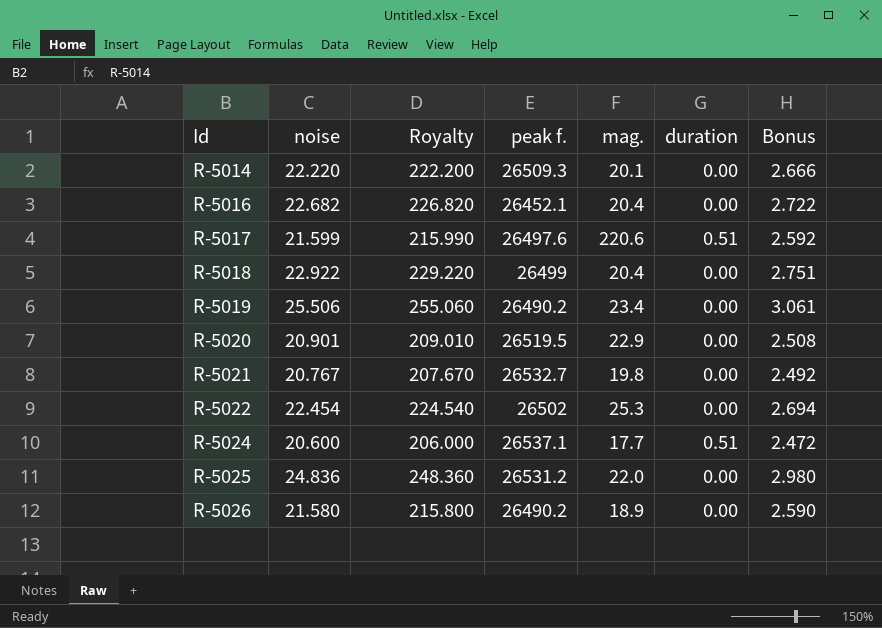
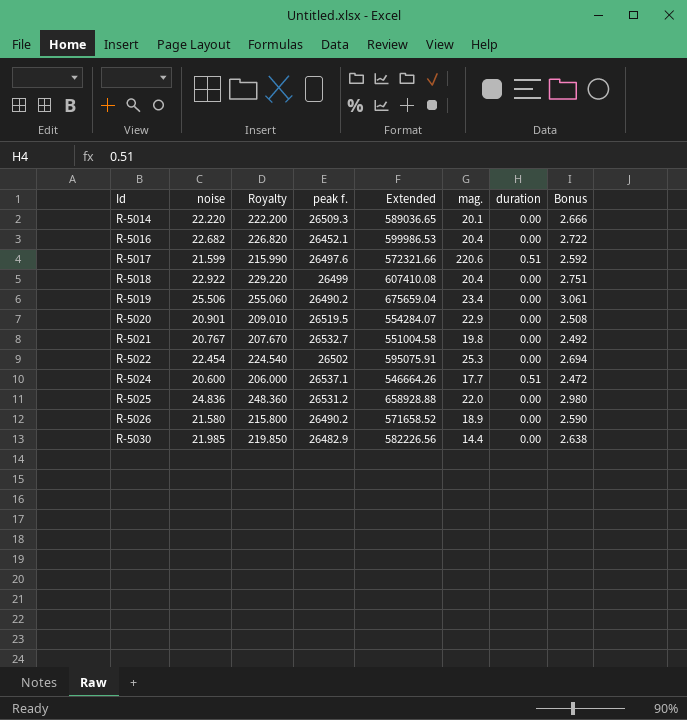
column Extended | formula: none -> [noise] * [peak f.]
row R-5030: none -> 21.985 | 219.850 | 26482.9 | 582226.56 | 14.4 | 0.00 | 2.638

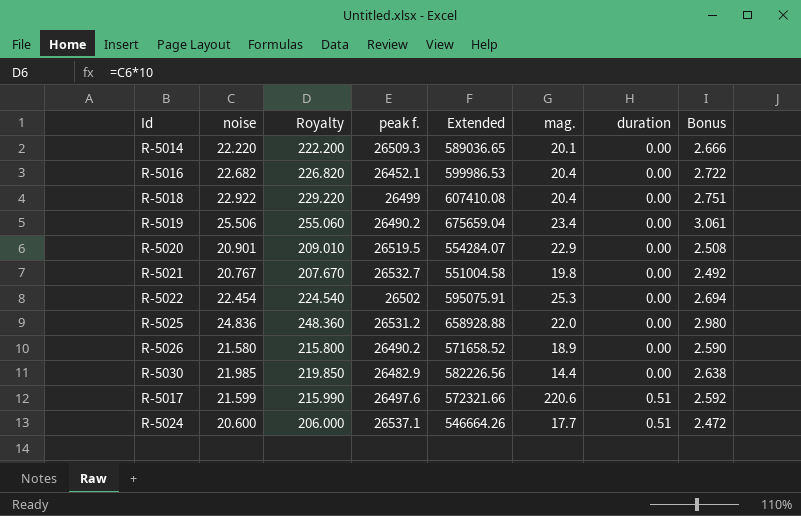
row order: Id ascending -> duration ascending

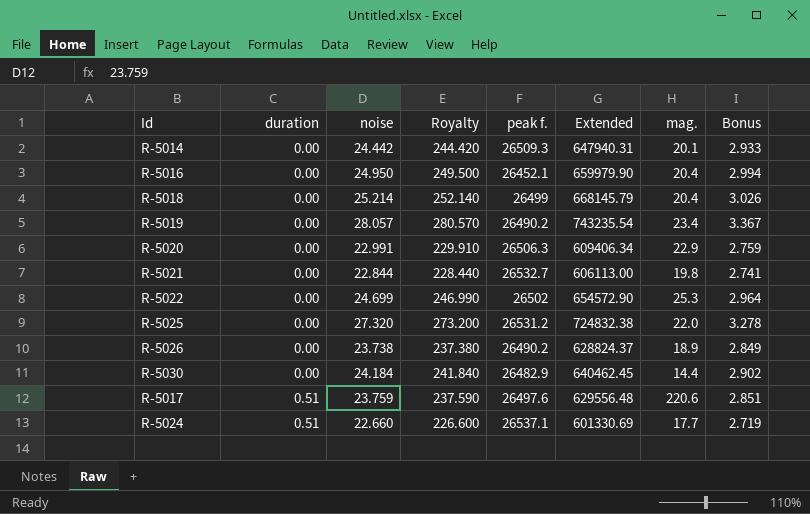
column duration | position: 7 -> 2
R-5014 | noise: 22.220 -> 24.442
R-5014 | Royalty: 222.200 -> 244.420
R-5014 | Extended: 589036.65 -> 647940.31
R-5014 | Bonus: 2.666 -> 2.933
R-5016 | noise: 22.682 -> 24.950
R-5016 | Royalty: 226.820 -> 249.500
R-5016 | Extended: 599986.53 -> 659979.90
R-5016 | Bonus: 2.722 -> 2.994
R-5018 | noise: 22.922 -> 25.214
R-5018 | Royalty: 229.220 -> 252.140
R-5018 | Extended: 607410.08 -> 668145.79
R-5018 | Bonus: 2.751 -> 3.026
R-5019 | noise: 25.506 -> 28.057
R-5019 | Royalty: 255.060 -> 280.570
R-5019 | Extended: 675659.04 -> 743235.54
R-5019 | Bonus: 3.061 -> 3.367
R-5020 | noise: 20.901 -> 22.991
R-5020 | Royalty: 209.010 -> 229.910
R-5020 | peak f.: 26519.5 -> 26506.3
R-5020 | Extended: 554284.07 -> 609406.34
R-5020 | Bonus: 2.508 -> 2.759
R-5021 | noise: 20.767 -> 22.844
R-5021 | Royalty: 207.670 -> 228.440
R-5021 | Extended: 551004.58 -> 606113.00
R-5021 | Bonus: 2.492 -> 2.741
R-5022 | noise: 22.454 -> 24.699
R-5022 | Royalty: 224.540 -> 246.990
R-5022 | Extended: 595075.91 -> 654572.90
R-5022 | Bonus: 2.694 -> 2.964
R-5025 | noise: 24.836 -> 27.320
R-5025 | Royalty: 248.360 -> 273.200
R-5025 | Extended: 658928.88 -> 724832.38
R-5025 | Bonus: 2.980 -> 3.278
R-5026 | noise: 21.580 -> 23.738
R-5026 | Royalty: 215.800 -> 237.380
R-5026 | Extended: 571658.52 -> 628824.37
R-5026 | Bonus: 2.590 -> 2.849
R-5030 | noise: 21.985 -> 24.184
R-5030 | Royalty: 219.850 -> 241.840
R-5030 | Extended: 582226.56 -> 640462.45
R-5030 | Bonus: 2.638 -> 2.902
R-5017 | noise: 21.599 -> 23.759
R-5017 | Royalty: 215.990 -> 237.590
R-5017 | Extended: 572321.66 -> 629556.48
R-5017 | Bonus: 2.592 -> 2.851
R-5024 | noise: 20.600 -> 22.660
R-5024 | Royalty: 206.000 -> 226.600
R-5024 | Extended: 546664.26 -> 601330.69
R-5024 | Bonus: 2.472 -> 2.719

